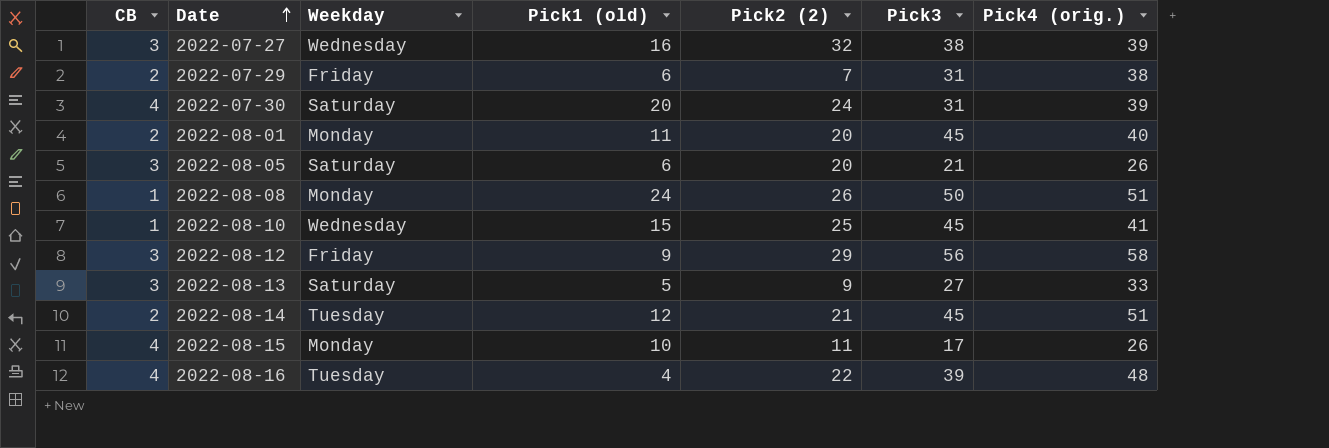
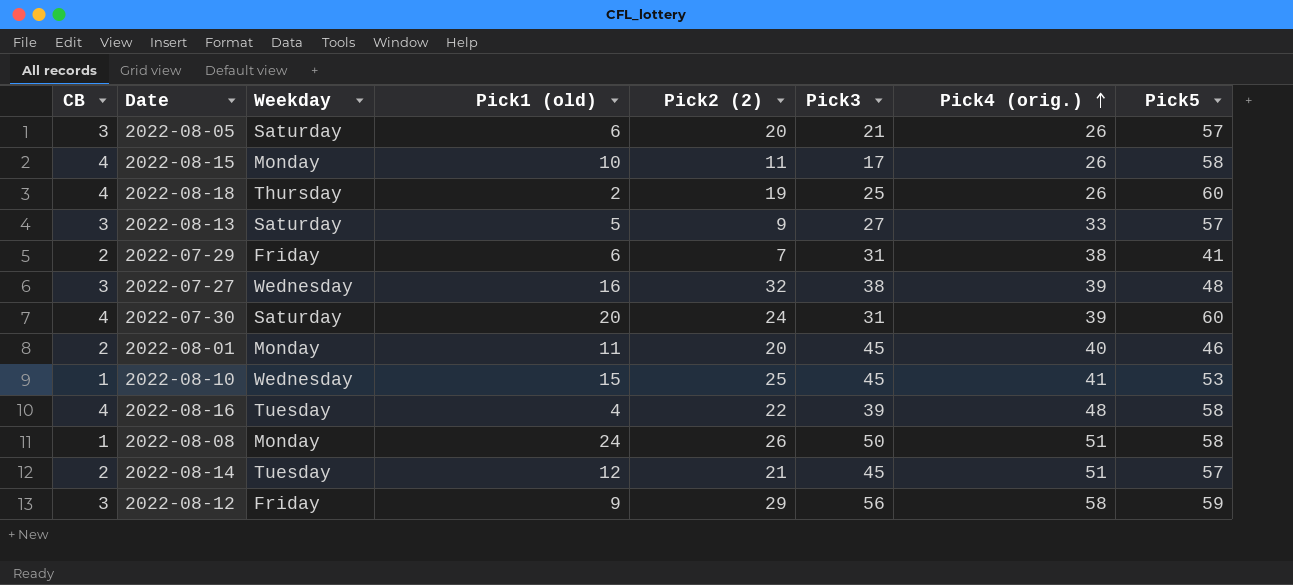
row order: Date ascending -> Pick4 (orig.) ascending
column Pick5 | position: none -> 8
row 2022-08-18: none -> 4 | Thursday | 2 | 19 | 25 | 26 | 60

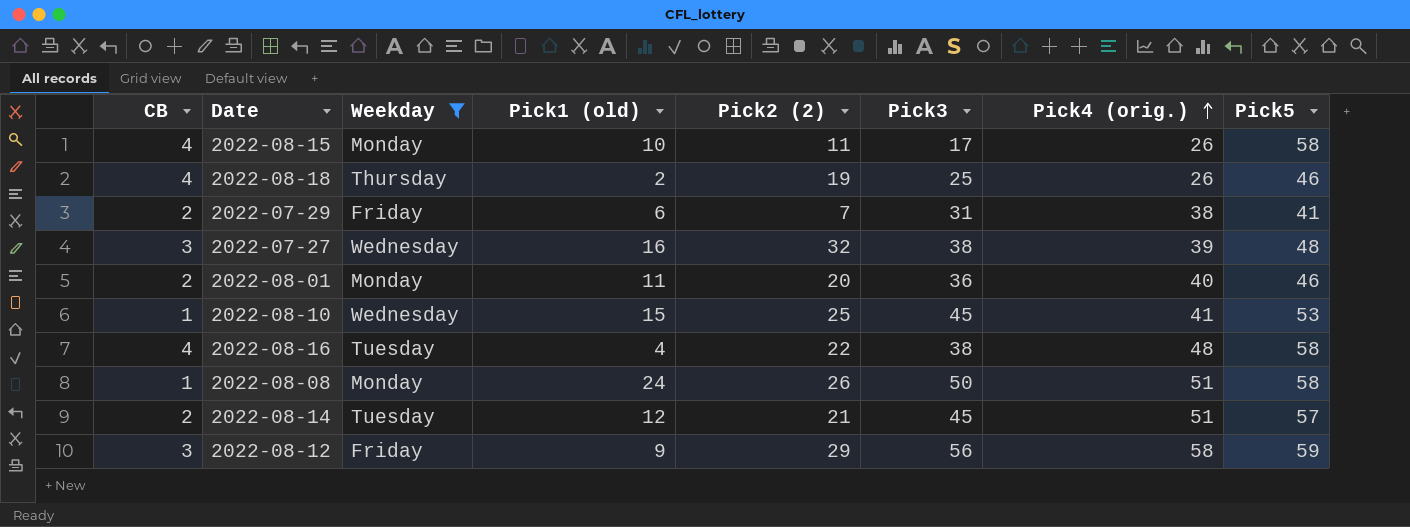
filter: none -> Weekday != Saturday
2022-08-18 | Pick5: 60 -> 46
2022-08-01 | Pick3: 45 -> 36
2022-08-16 | Pick3: 39 -> 38

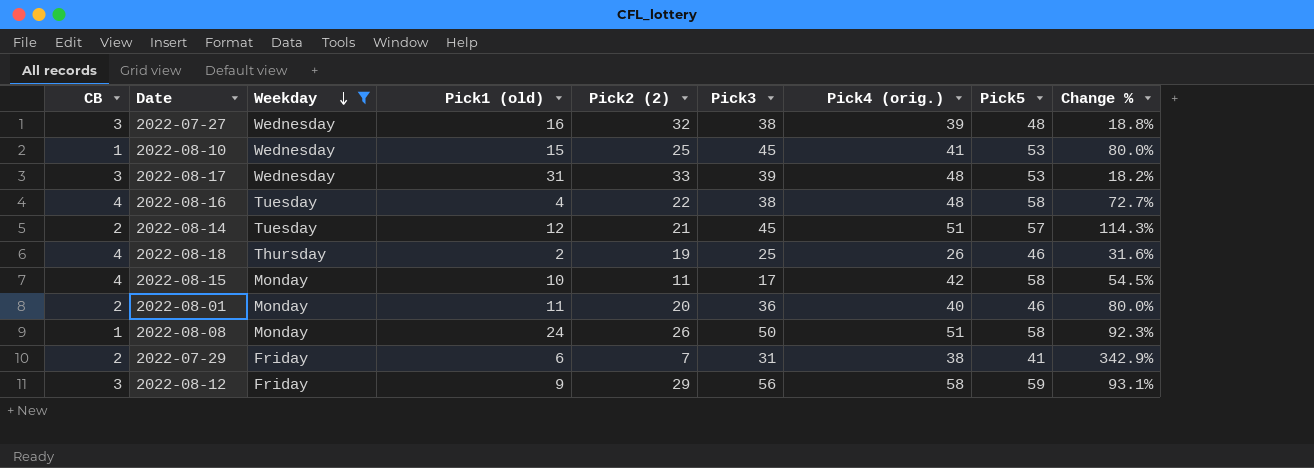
row order: Pick4 (orig.) ascending -> Weekday descending
column Change % | formula: none -> ([Pick3] - [Pick2 (2)]) / [Pick2 (2)]
row 2022-08-17: none -> 3 | Wednesday | 31 | 33 | 39 | 48 | 53 | 18.2%
2022-08-15 | Pick4 (orig.): 26 -> 42

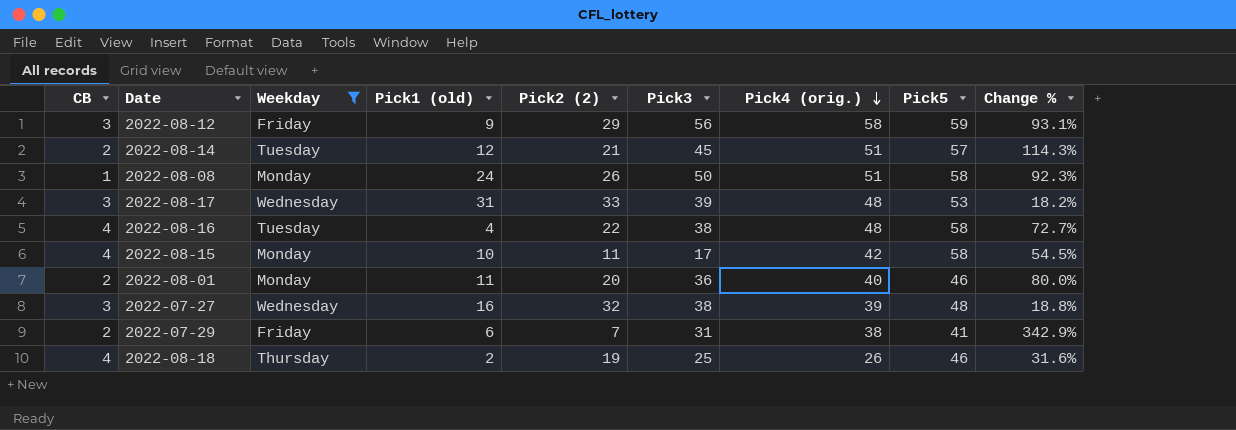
row order: Weekday descending -> Pick4 (orig.) descending
row 2022-08-10: 1 | Wednesday | 15 | 25 | 45 | 41 | 53 | 80.0% -> none

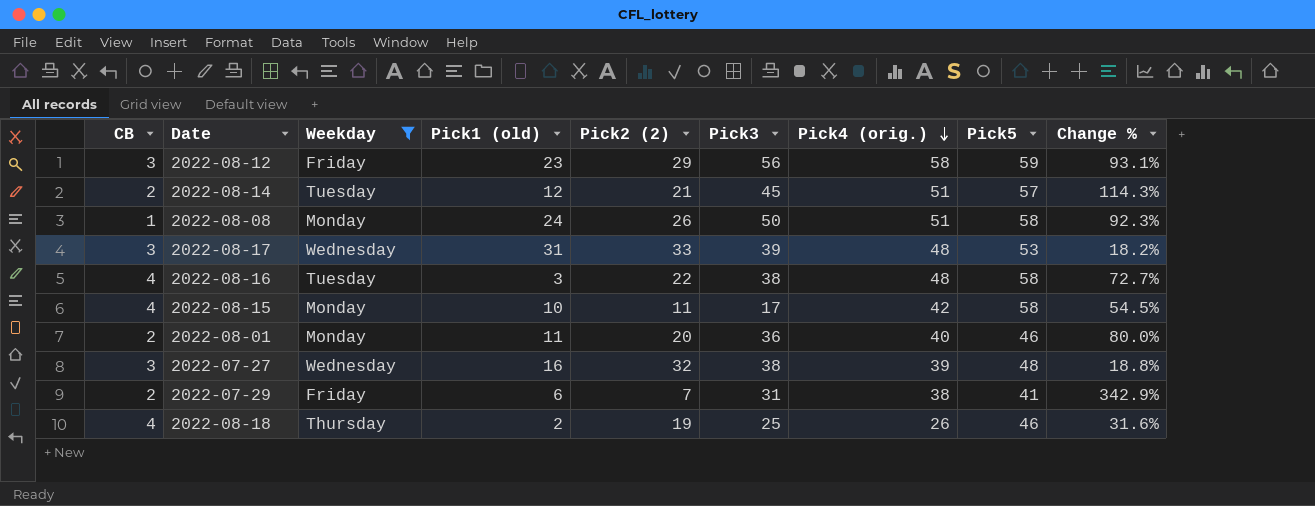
2022-08-12 | Pick1 (old): 9 -> 23
2022-08-16 | Pick1 (old): 4 -> 3

